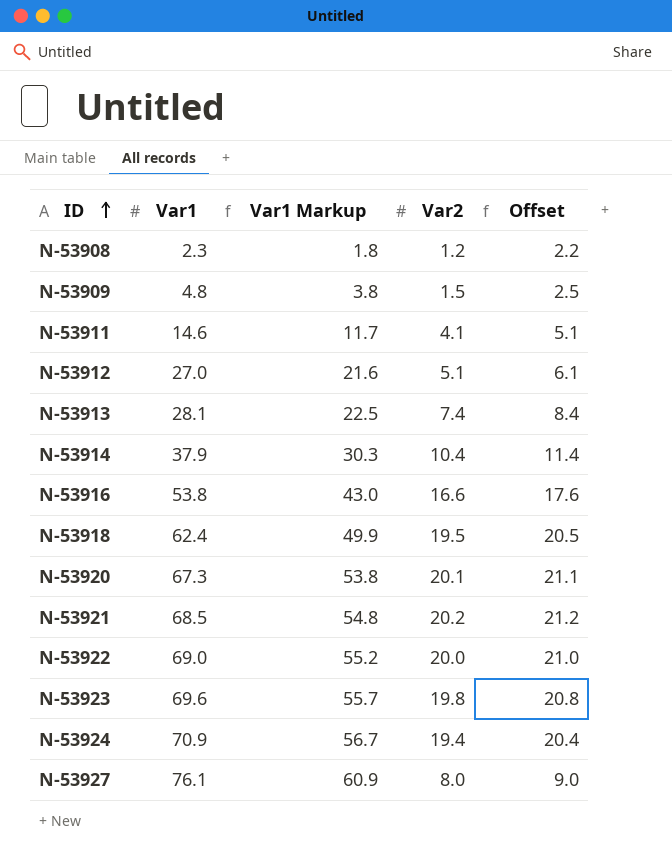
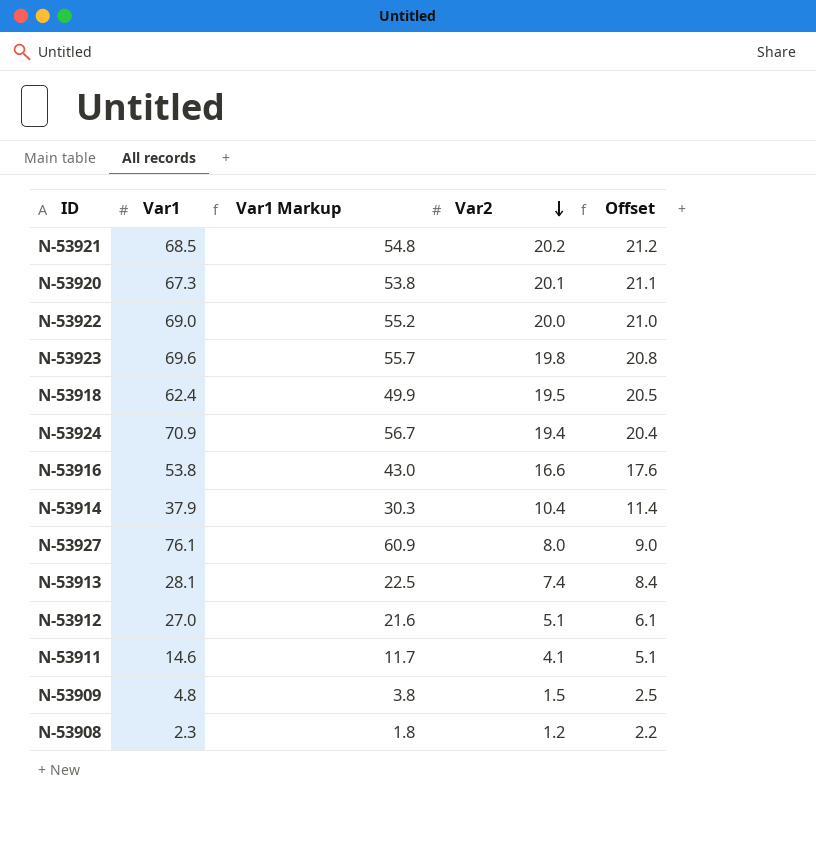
row order: ID ascending -> Var2 descending

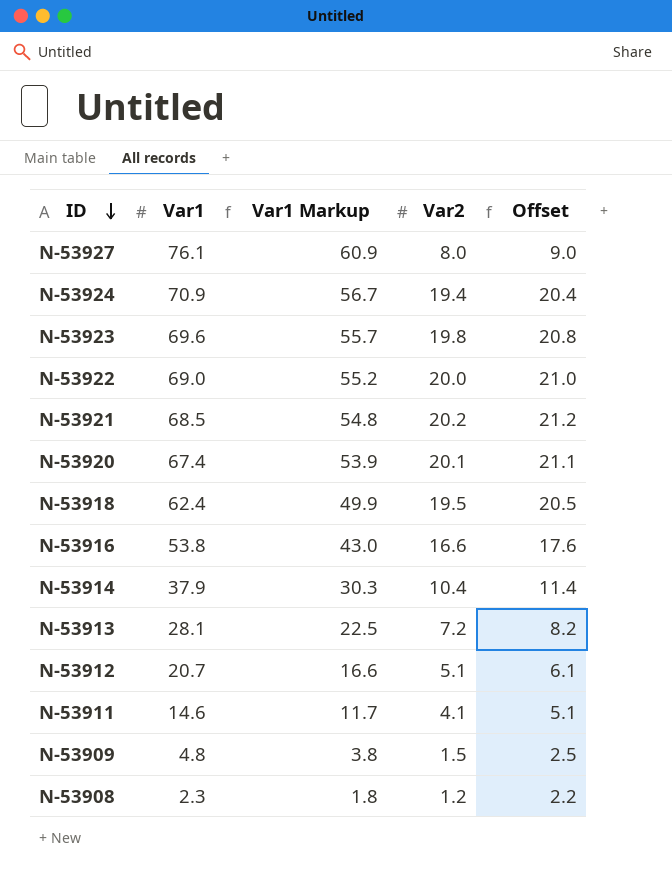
row order: Var2 descending -> ID descending
N-53920 | Var1: 67.3 -> 67.4
N-53920 | Var1 Markup: 53.8 -> 53.9
N-53913 | Var2: 7.4 -> 7.2
N-53913 | Offset: 8.4 -> 8.2
N-53912 | Var1: 27.0 -> 20.7
N-53912 | Var1 Markup: 21.6 -> 16.6

